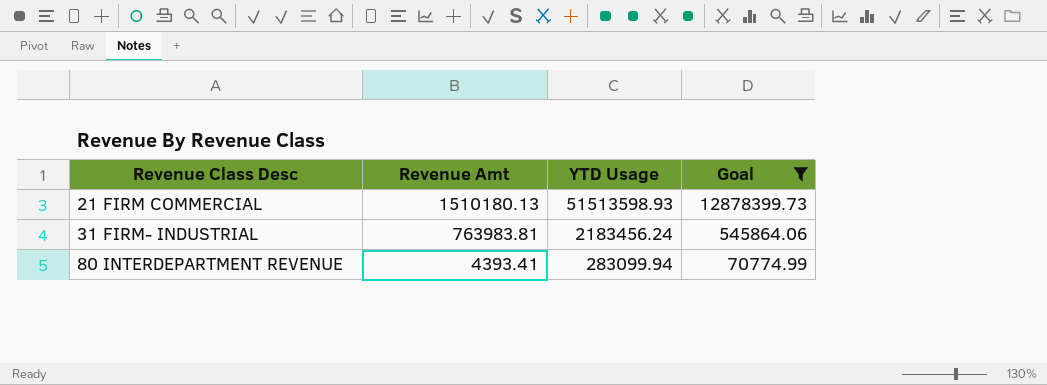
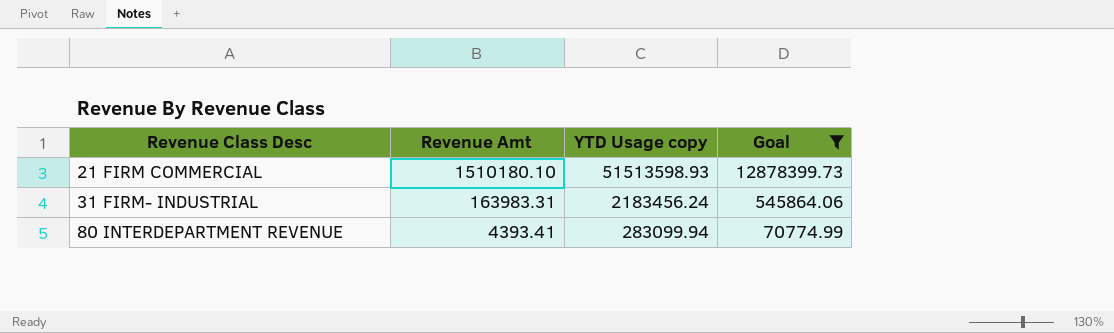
column name: YTD Usage -> YTD Usage copy
21 FIRM COMMERCIAL | Revenue Amt: 1510180.13 -> 1510180.10
31 FIRM- INDUSTRIAL | Revenue Amt: 763983.81 -> 163983.31

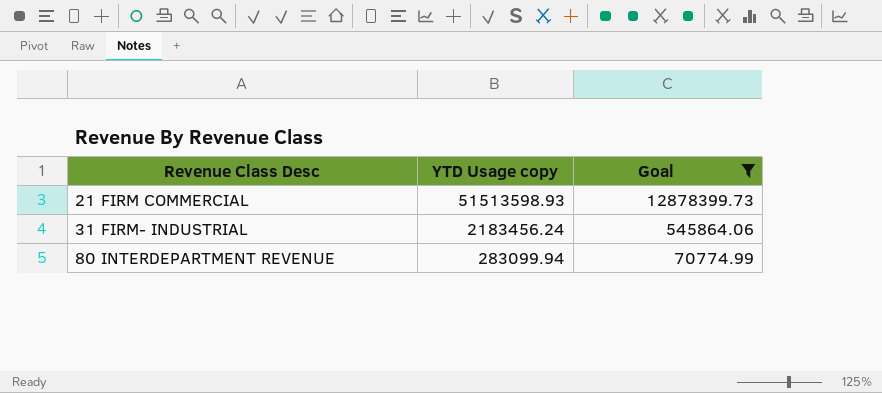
column Revenue Amt | position: 2 -> none

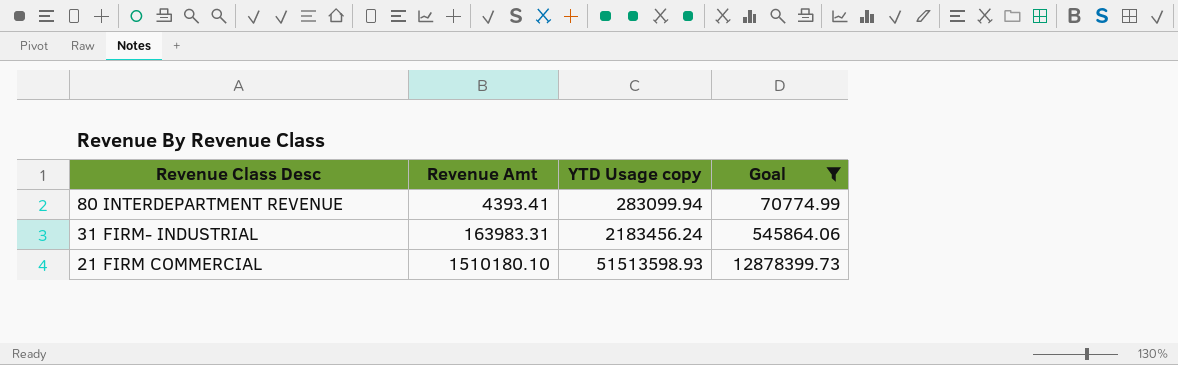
row order: Revenue Class Desc ascending -> Revenue Class Desc descending
column Revenue Amt | position: none -> 2

